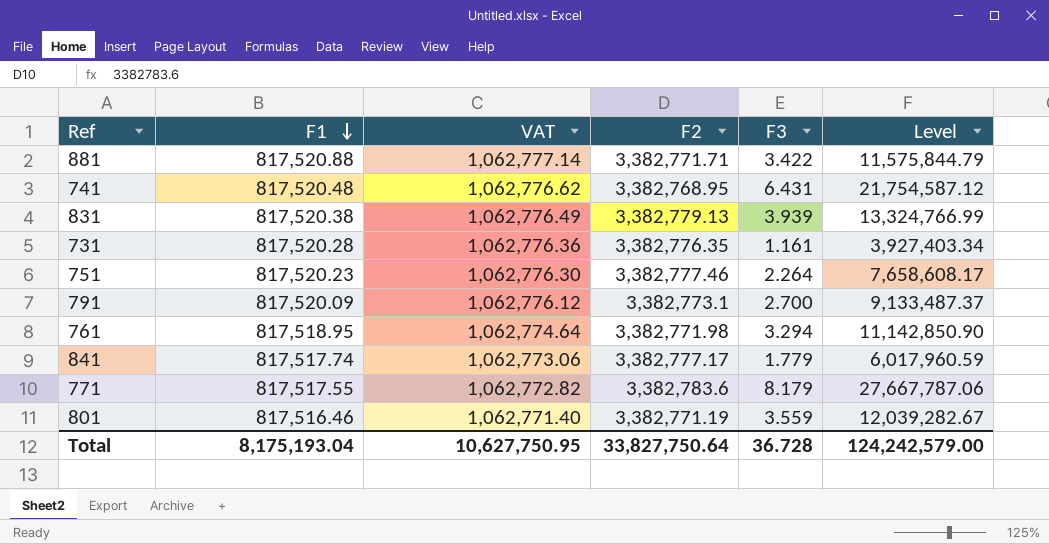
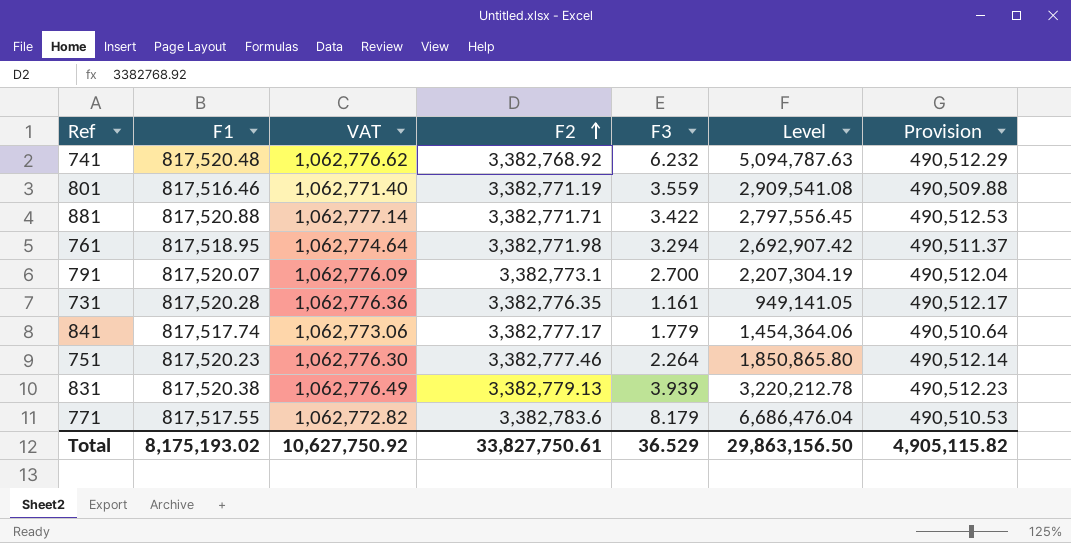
row order: F1 descending -> F2 ascending
column Level | formula: [F2] * [F3] -> [F1] * [F3]
column Provision | formula: none -> [F1] * 0.6
741 | F2: 3,382,768.95 -> 3,382,768.92
741 | F3: 6.431 -> 6.232
791 | F1: 817,520.09 -> 817,520.07
791 | VAT: 1,062,776.12 -> 1,062,776.09
Total | F1: 8,175,193.04 -> 8,175,193.02
Total | VAT: 10,627,750.95 -> 10,627,750.92
Total | F2: 33,827,750.64 -> 33,827,750.61
Total | F3: 36.728 -> 36.529
Total | Level: 124,242,579.00 -> 29,863,156.50

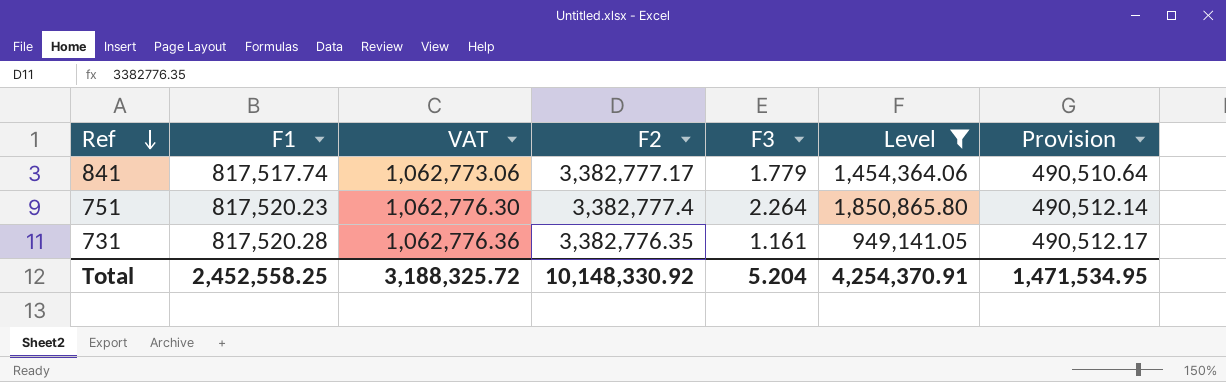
filter: none -> Level <= 1,850,865.80
row order: F2 ascending -> Ref descending
751 | F2: 3,382,777.46 -> 3,382,777.4
Total | F1: 8,175,193.02 -> 2,452,558.25
Total | VAT: 10,627,750.92 -> 3,188,325.72
Total | F2: 33,827,750.61 -> 10,148,330.92
Total | F3: 36.529 -> 5.204
Total | Level: 29,863,156.50 -> 4,254,370.91
Total | Provision: 4,905,115.82 -> 1,471,534.95

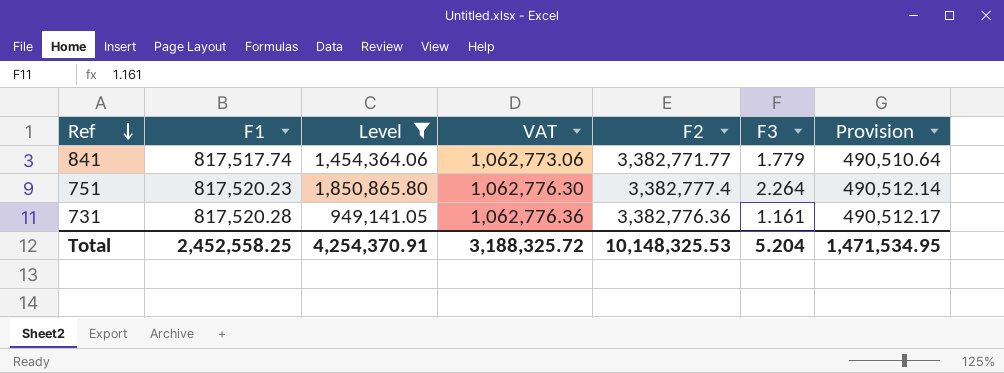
column Level | position: 6 -> 3
841 | F2: 3,382,777.17 -> 3,382,771.77
731 | F2: 3,382,776.35 -> 3,382,776.36
Total | F2: 10,148,330.92 -> 10,148,325.53

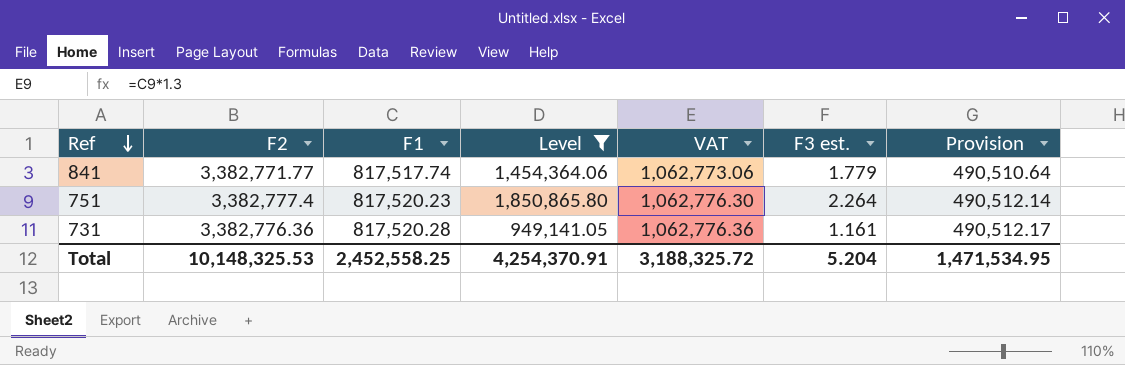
column F2 | position: 5 -> 2
column name: F3 -> F3 est.

